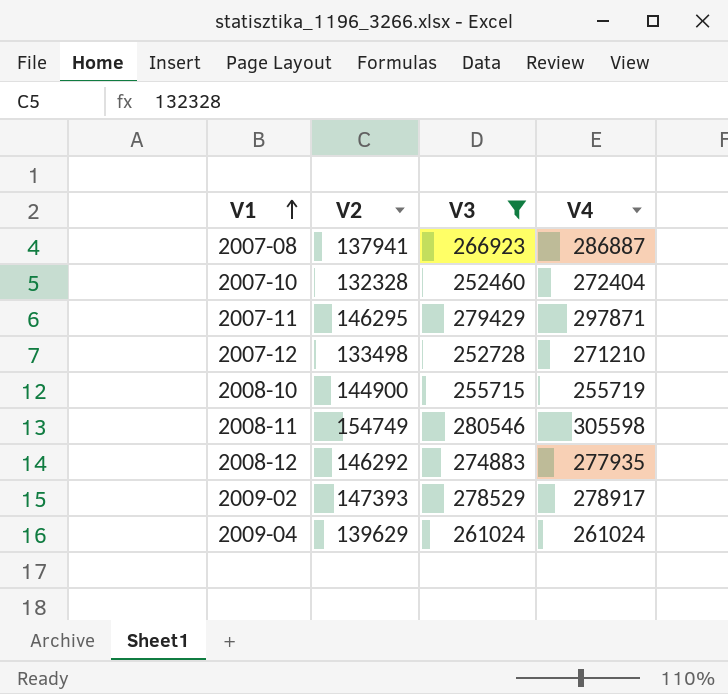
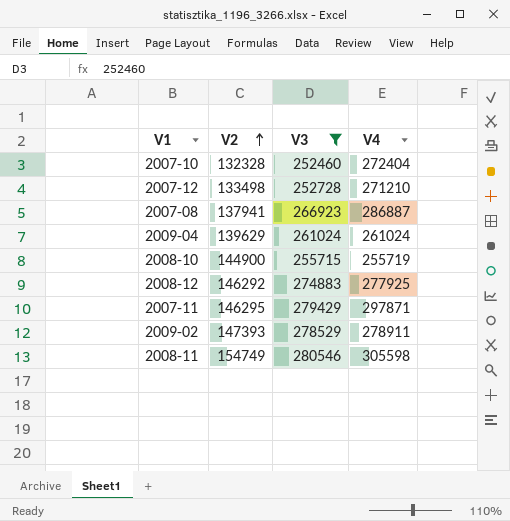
row order: V1 ascending -> V2 ascending
2008-12 | V4: 277935 -> 277925
2009-02 | V4: 278917 -> 278911

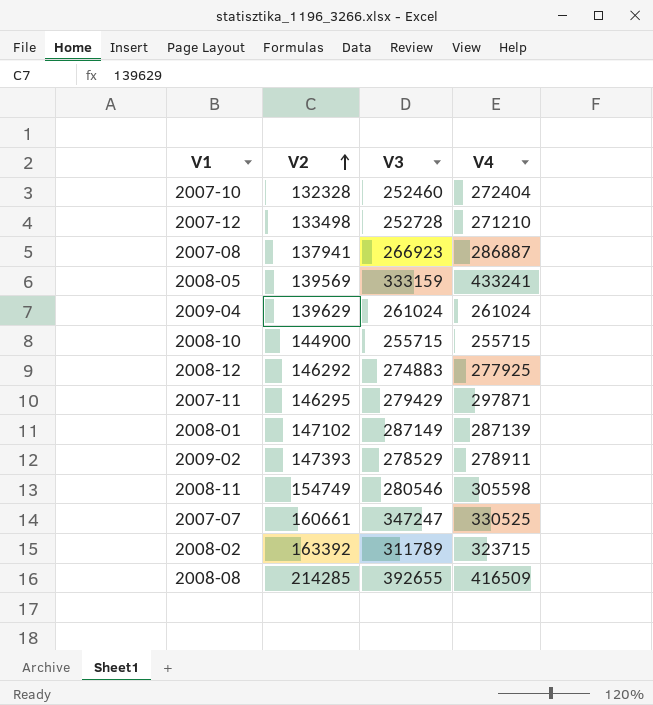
filter: V3 <= 280546 -> none
2008-10 | V4: 255719 -> 255715

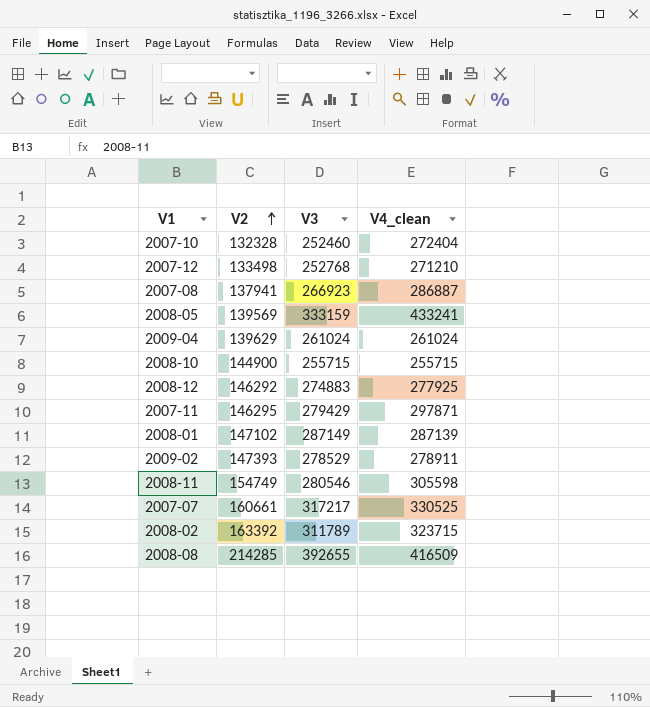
column name: V4 -> V4_clean
2007-12 | V3: 252728 -> 252768
2007-07 | V3: 347247 -> 317217

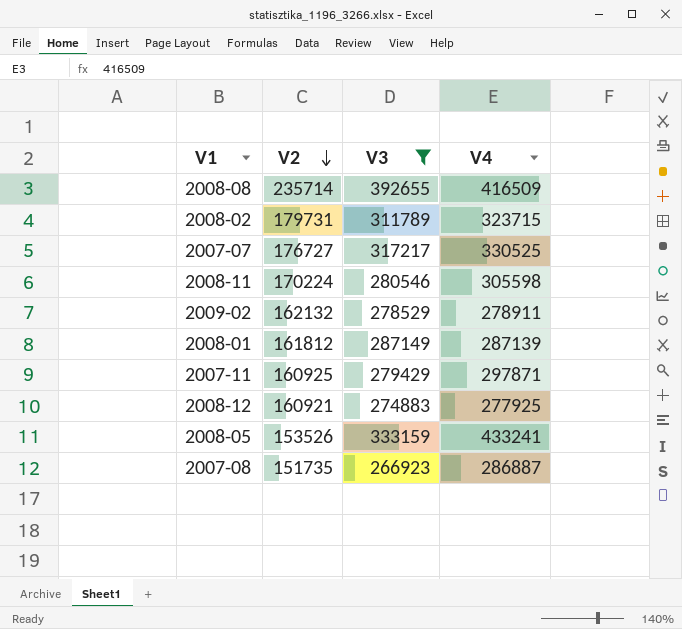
filter: none -> V3 >= 266923
row order: V2 ascending -> V2 descending
column name: V4_clean -> V4
2008-08 | V2: 214285 -> 235714
2008-02 | V2: 163392 -> 179731
2007-07 | V2: 160661 -> 176727
2008-11 | V2: 154749 -> 170224
2009-02 | V2: 147393 -> 162132
2008-01 | V2: 147102 -> 161812
2007-11 | V2: 146295 -> 160925
2008-12 | V2: 146292 -> 160921
2008-05 | V2: 139569 -> 153526
2007-08 | V2: 137941 -> 151735

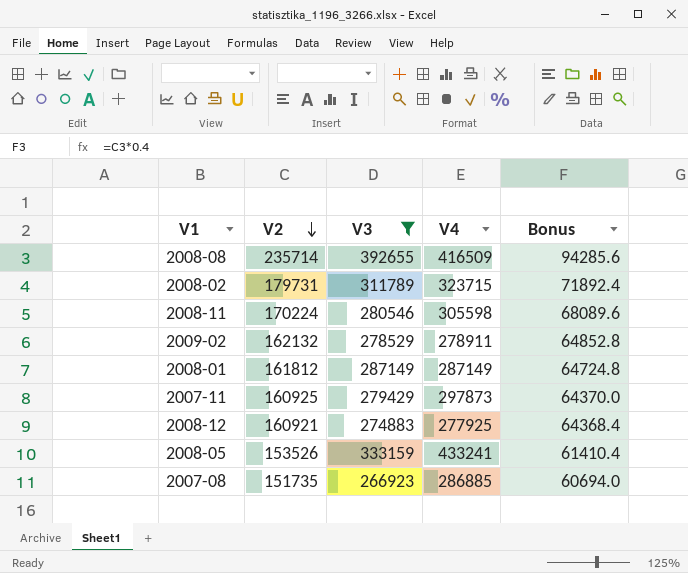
column Bonus | formula: none -> [V2] * 0.4
row 2007-07: 176727 | 317217 | 330525 -> none
2008-01 | V4: 287139 -> 287149
2007-11 | V4: 297871 -> 297873
2007-08 | V4: 286887 -> 286885

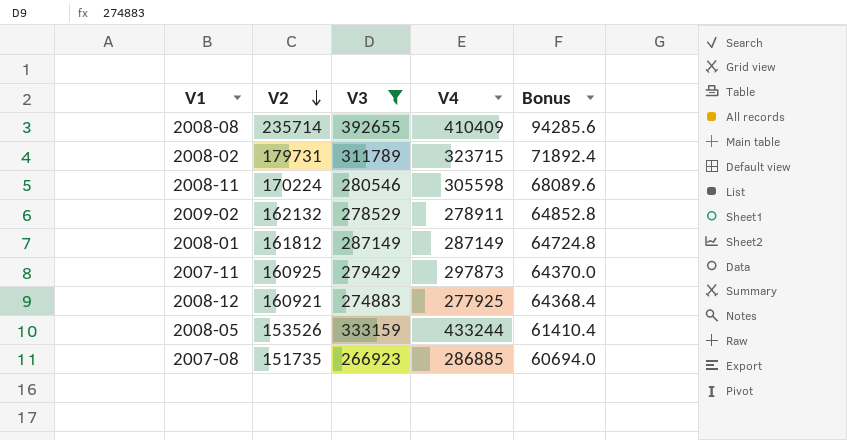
2008-08 | V4: 416509 -> 410409
2008-05 | V4: 433241 -> 433244

